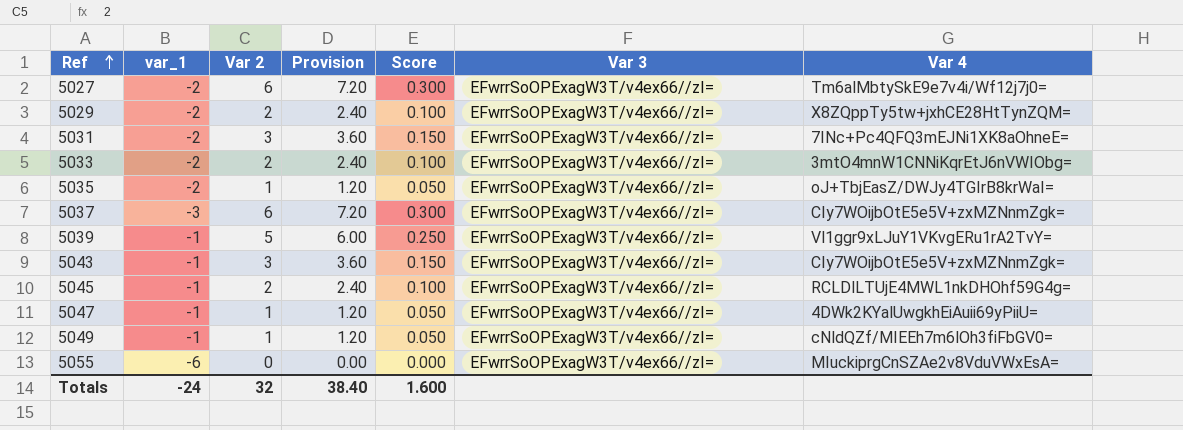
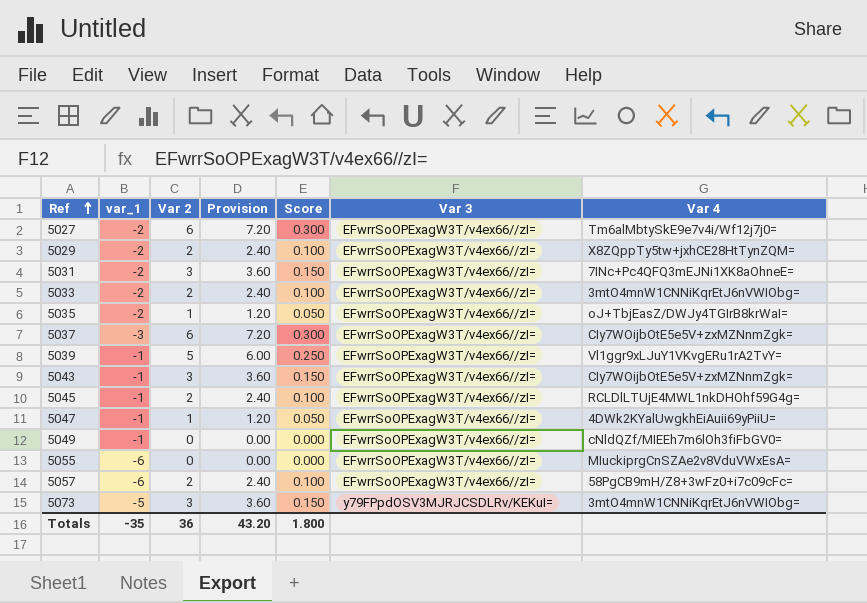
5049 | Var 2: 1 -> 0
5049 | Provision: 1.20 -> 0.00
5049 | Score: 0.050 -> 0.000
row 5057: none -> -6 | 2 | 2.40 | 0.100 | EFwrrSoOPExagW3T/v4ex66//zI= | 58PgCB9mH/Z8+3wFz0+i7c09cFc=
row 5073: none -> -5 | 3 | 3.60 | 0.150 | y79FPpdOSV3MJRJCSDLRv/KEKuI= | 3mtO4mnW1CNNiKqrEtJ6nVWIObg=
Totals | var_1: -24 -> -35
Totals | Var 2: 32 -> 36
Totals | Provision: 38.40 -> 43.20
Totals | Score: 1.600 -> 1.800

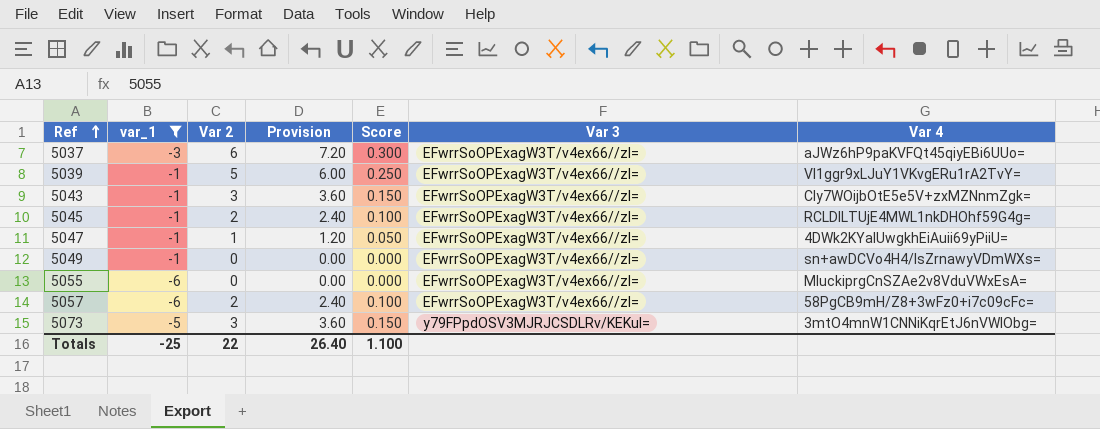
filter: none -> var_1 != -2
5037 | Var 4: CIy7WOijbOtE5e5V+zxMZNnmZgk= -> aJWz6hP9paKVFQt45qiyEBi6UUo=
5049 | Var 4: cNldQZf/MIEEh7m6lOh3fiFbGV0= -> sn+awDCVo4H4/lsZrnawyVDmWXs=
Totals | var_1: -35 -> -25
Totals | Var 2: 36 -> 22
Totals | Provision: 43.20 -> 26.40
Totals | Score: 1.800 -> 1.100

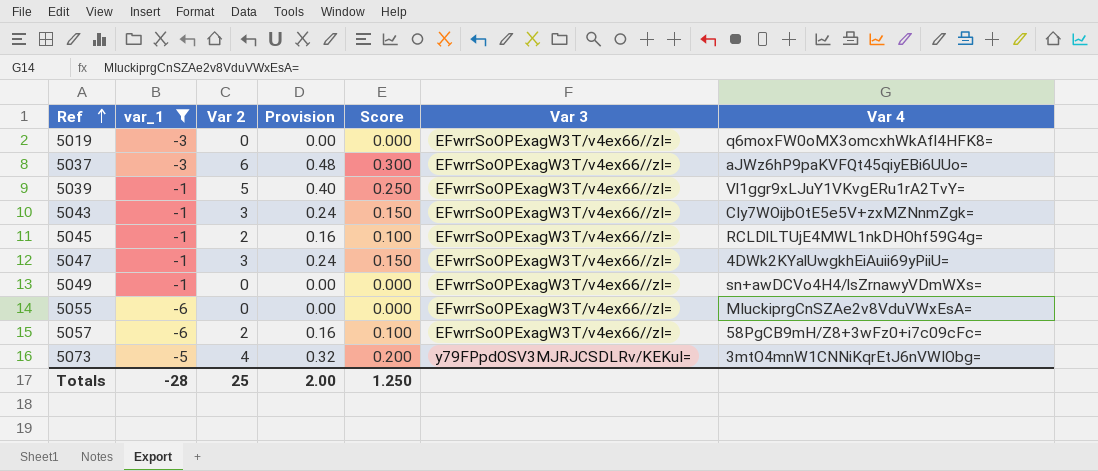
column Provision | formula: [Var 2] * 1.2 -> [Var 2] * 0.08
row 5019: none -> -3 | 0 | 0.00 | 0.000 | EFwrrSoOPExagW3T/v4ex66//zI= | q6moxFW0oMX3omcxhWkAfl4HFK8=
5047 | Var 2: 1 -> 3
5047 | Score: 0.050 -> 0.150
5073 | Var 2: 3 -> 4
5073 | Score: 0.150 -> 0.200
Totals | var_1: -25 -> -28
Totals | Var 2: 22 -> 25
Totals | Provision: 26.40 -> 2.00
Totals | Score: 1.100 -> 1.250

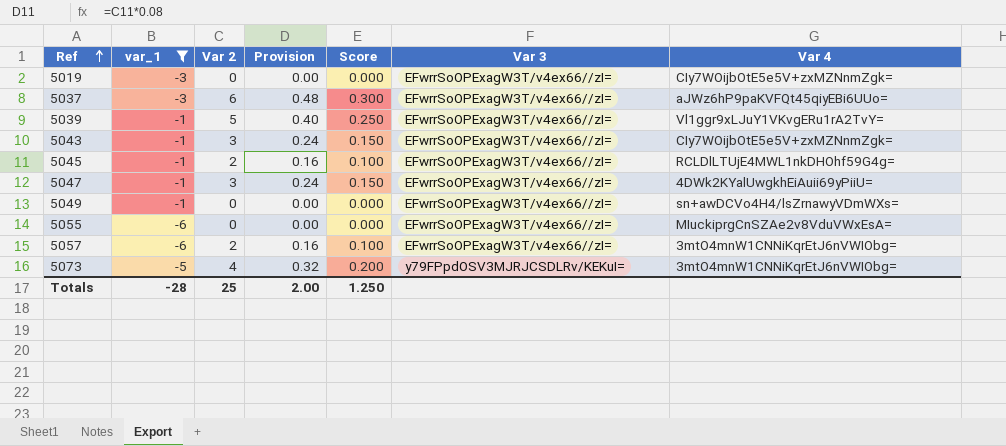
5019 | Var 4: q6moxFW0oMX3omcxhWkAfl4HFK8= -> CIy7WOijbOtE5e5V+zxMZNnmZgk=
5057 | Var 4: 58PgCB9mH/Z8+3wFz0+i7c09cFc= -> 3mtO4mnW1CNNiKqrEtJ6nVWIObg=

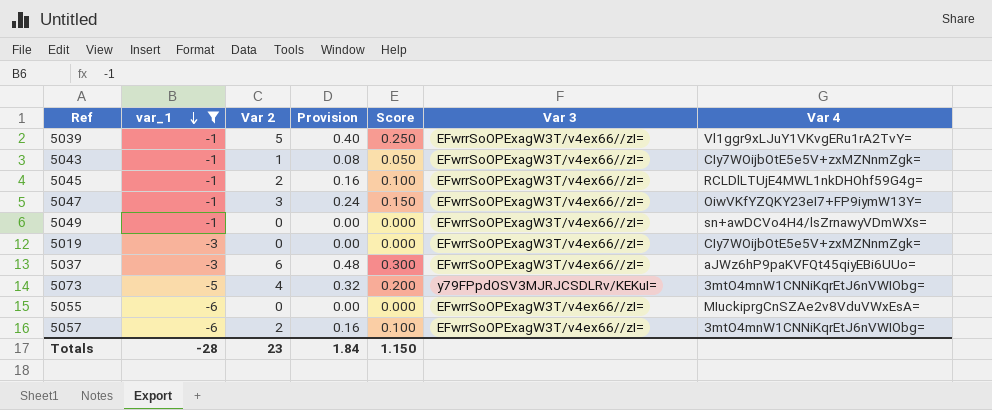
row order: Ref ascending -> var_1 descending
5043 | Var 2: 3 -> 1
5043 | Provision: 0.24 -> 0.08
5043 | Score: 0.150 -> 0.050
5047 | Var 4: 4DWk2KYalUwgkhEiAuii69yPiiU= -> OiwVKfYZQKY23eI7+FP9iymW13Y=
Totals | Var 2: 25 -> 23
Totals | Provision: 2.00 -> 1.84
Totals | Score: 1.250 -> 1.150

